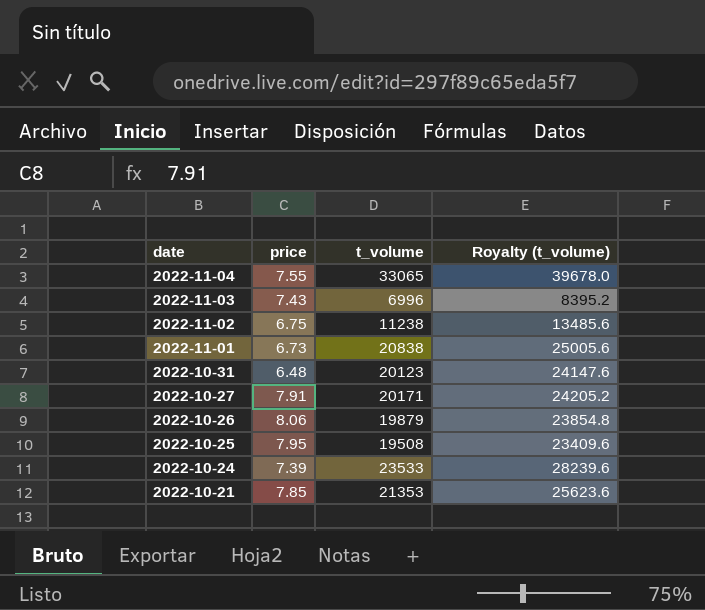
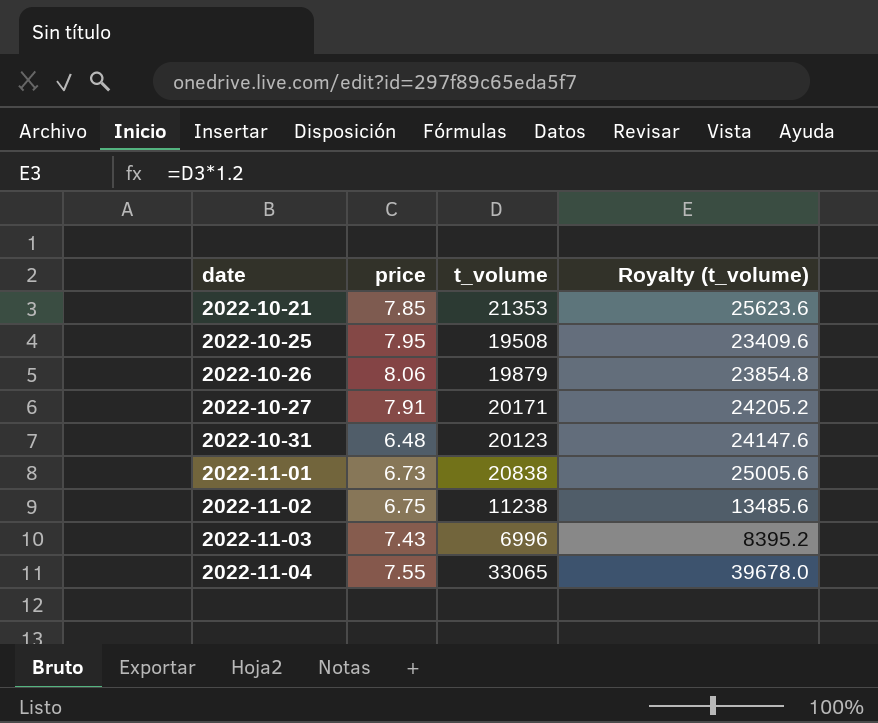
row order: date descending -> date ascending
row 2022-10-24: 7.39 | 23533 | 28239.6 -> none

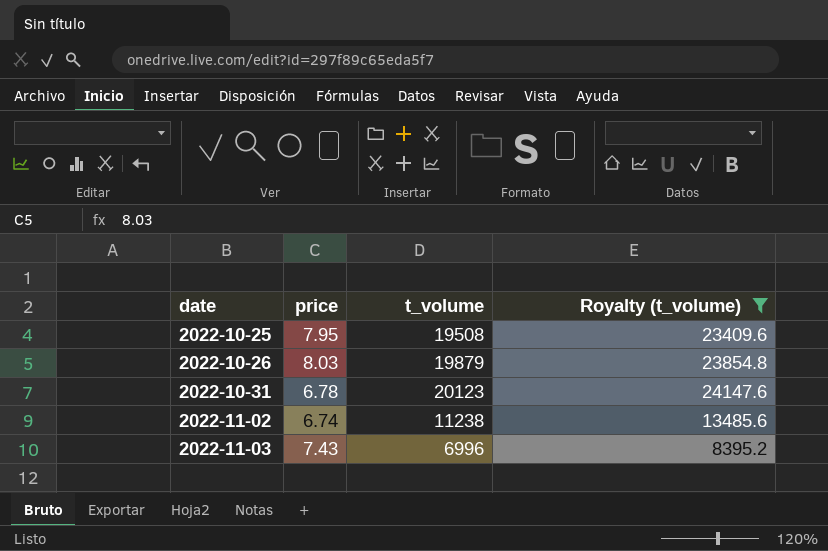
filter: none -> Royalty (t_volume) <= 24147.6
2022-10-26 | price: 8.06 -> 8.03
2022-10-31 | price: 6.48 -> 6.78
2022-11-02 | price: 6.75 -> 6.74

